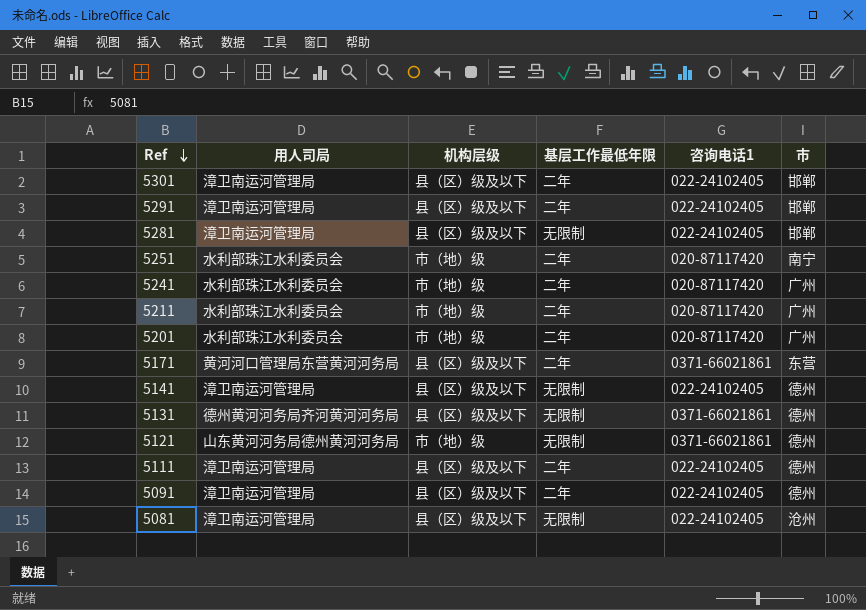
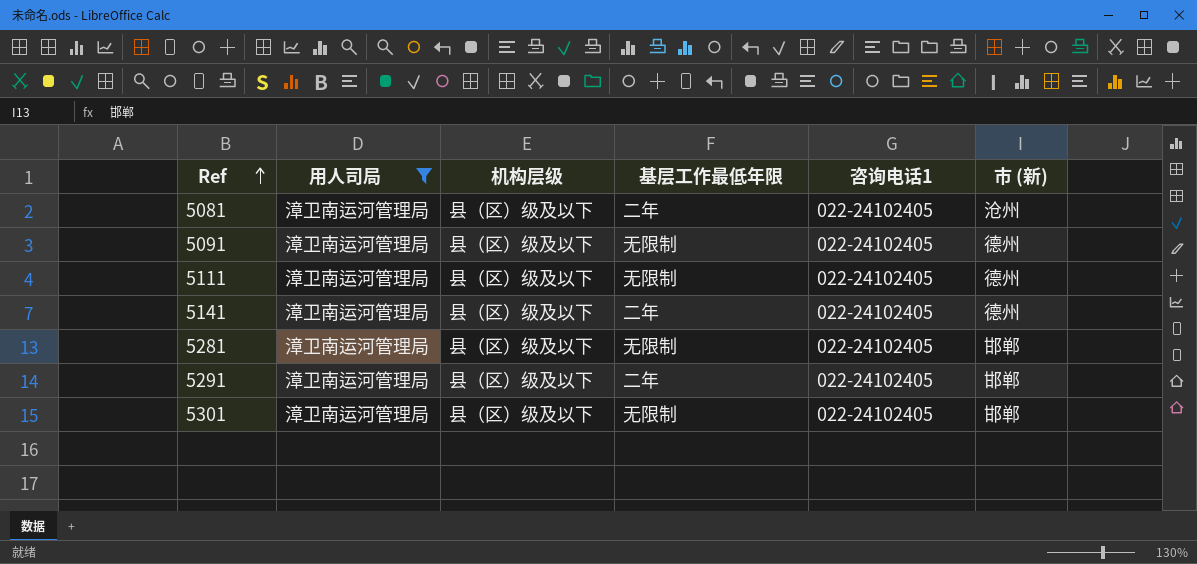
filter: none -> 用人司局 = 漳卫南运河管理局
row order: Ref descending -> Ref ascending
column name: 市 -> 市 (新)
5081 | 基层工作最低年限: 无限制 -> 二年
5091 | 基层工作最低年限: 二年 -> 无限制
5111 | 基层工作最低年限: 二年 -> 无限制
5141 | 基层工作最低年限: 无限制 -> 二年
5301 | 基层工作最低年限: 二年 -> 无限制

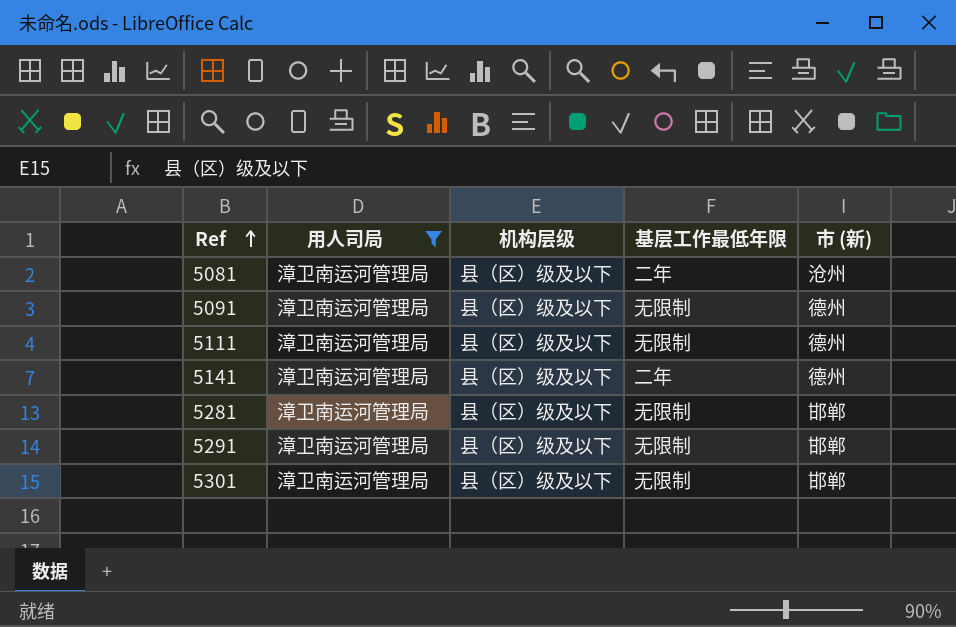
column 咨询电话1 | position: 5 -> none
5291 | 基层工作最低年限: 二年 -> 无限制

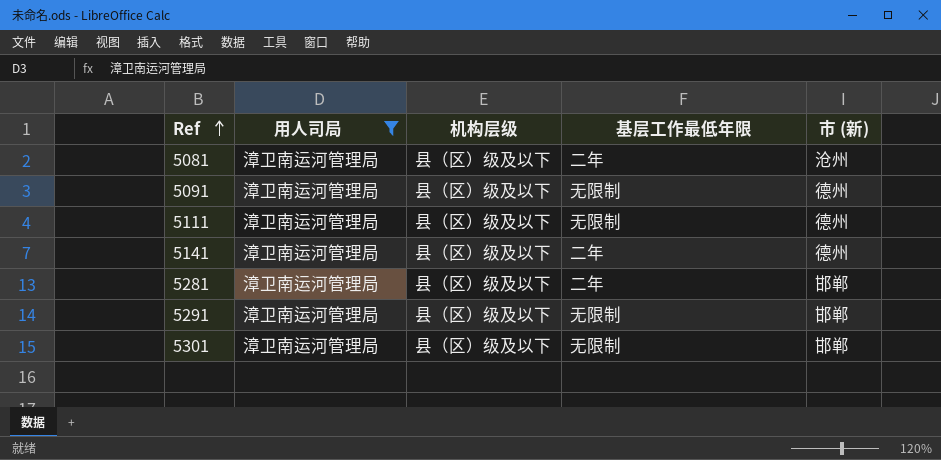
5281 | 基层工作最低年限: 无限制 -> 二年

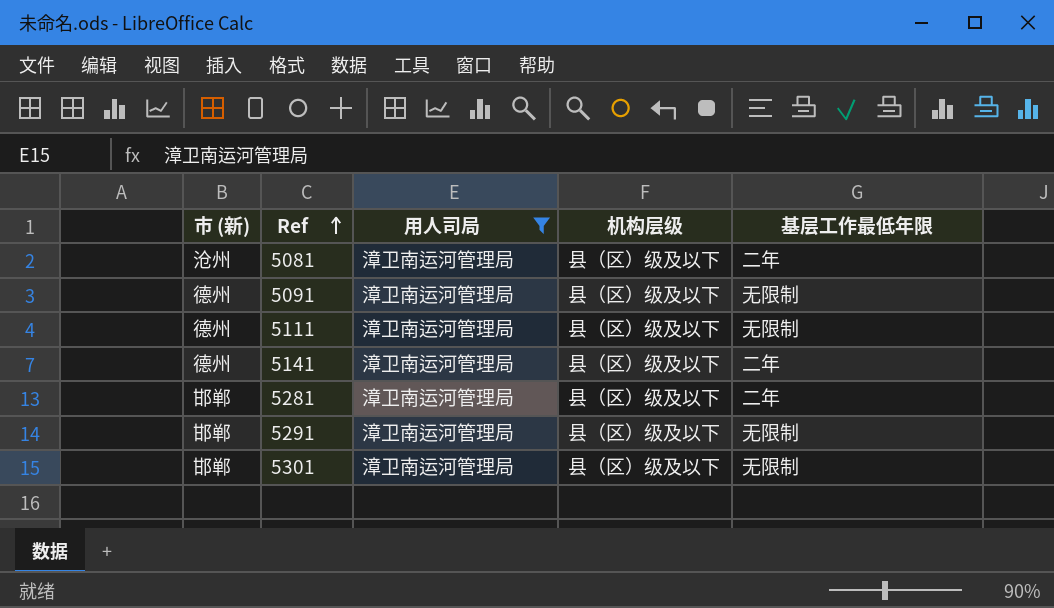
column 市 (新) | position: 5 -> 1

